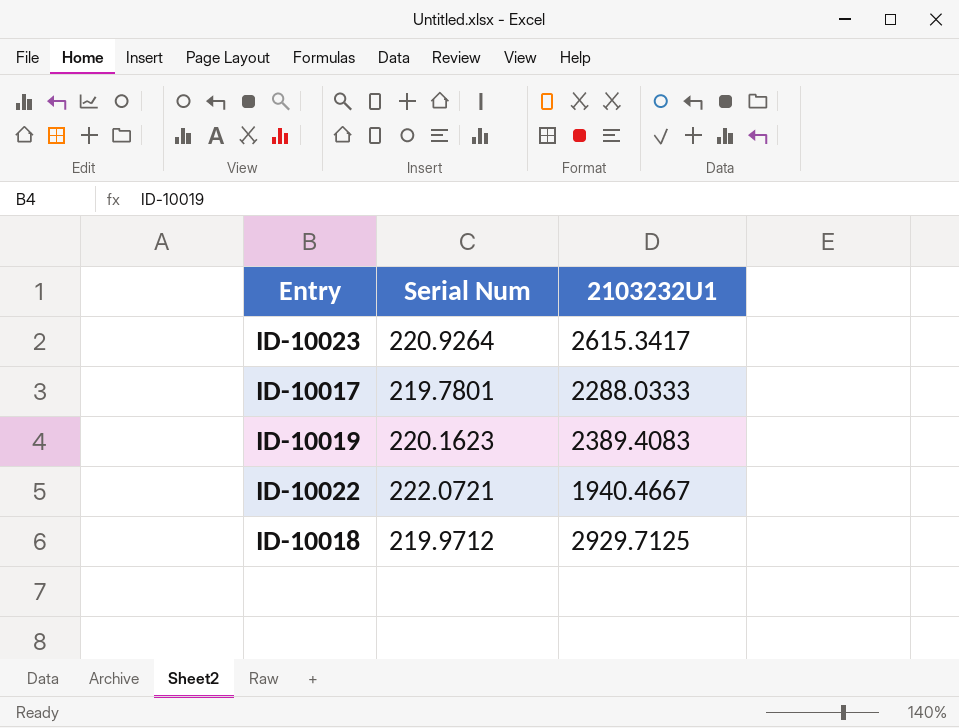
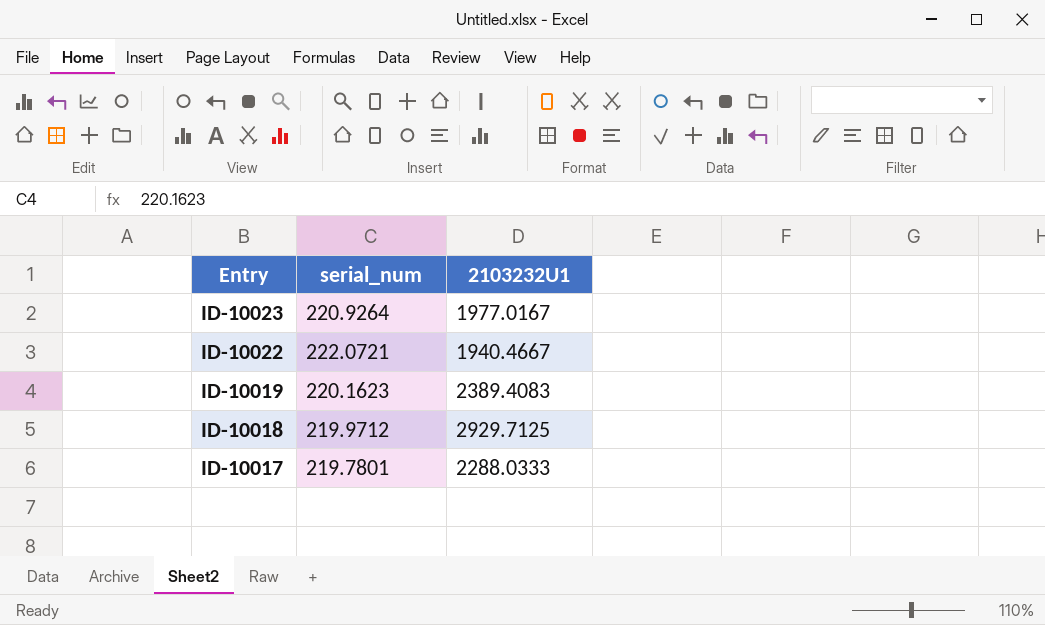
row order: none -> Entry descending
column name: Serial Num -> serial_num
ID-10023 | 2103232U1: 2615.3417 -> 1977.0167

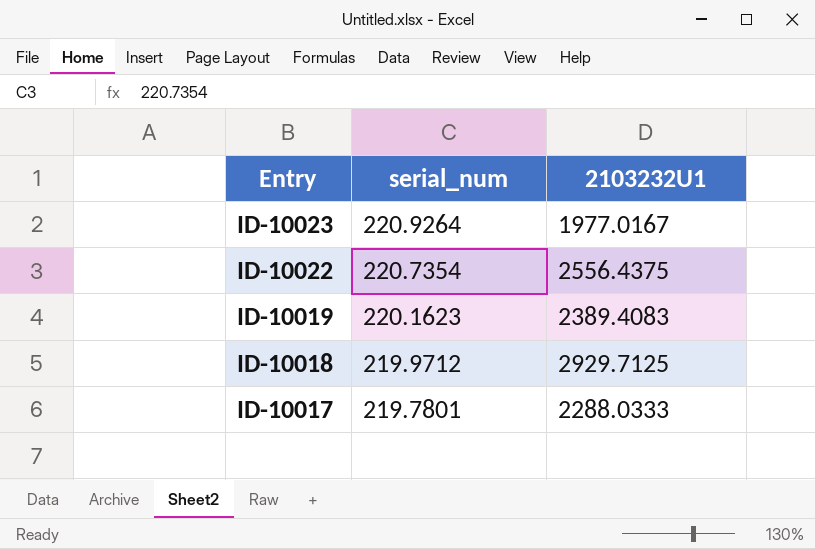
ID-10022 | serial_num: 222.0721 -> 220.7354
ID-10022 | 2103232U1: 1940.4667 -> 2556.4375

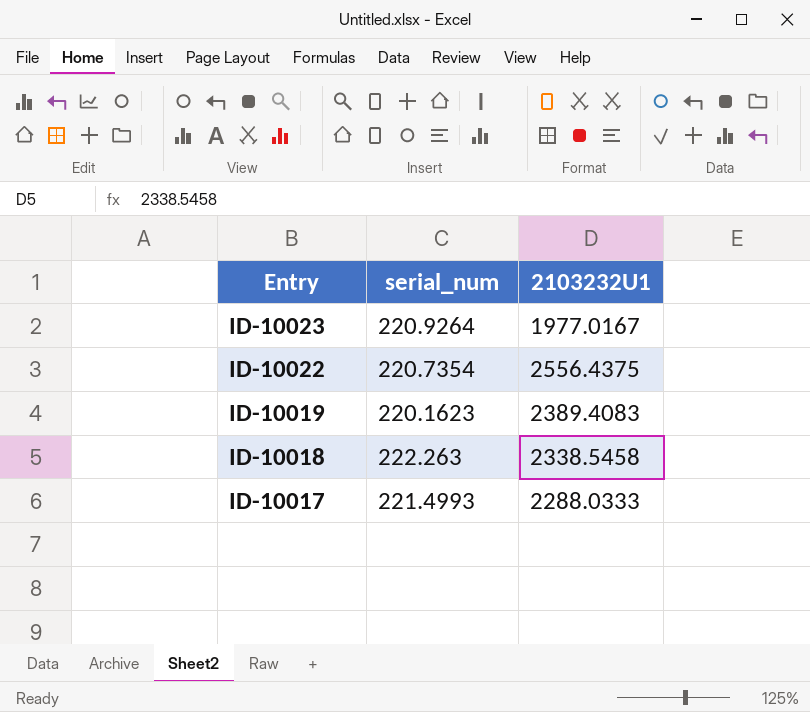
ID-10018 | serial_num: 219.9712 -> 222.263
ID-10018 | 2103232U1: 2929.7125 -> 2338.5458
ID-10017 | serial_num: 219.7801 -> 221.4993

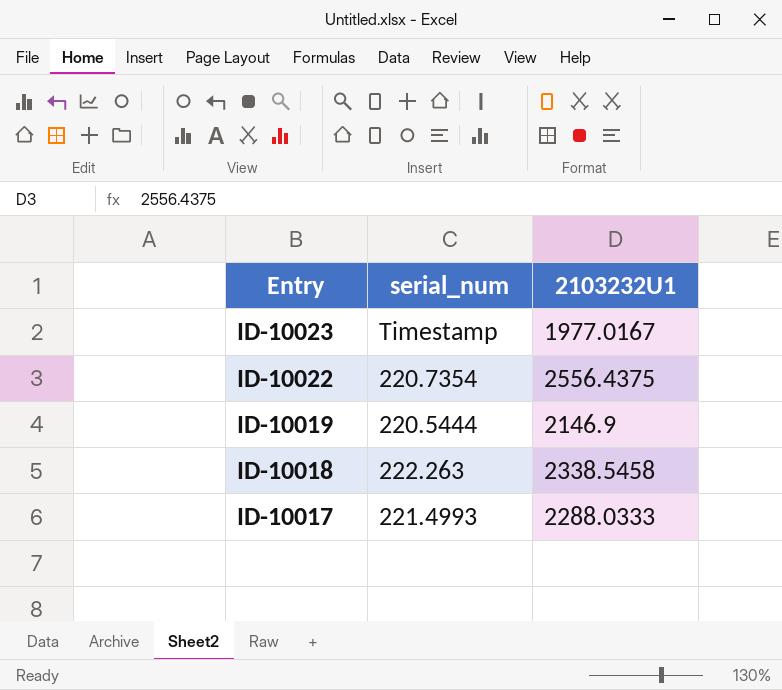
ID-10023 | serial_num: 220.9264 -> Timestamp
ID-10019 | serial_num: 220.1623 -> 220.5444
ID-10019 | 2103232U1: 2389.4083 -> 2146.9

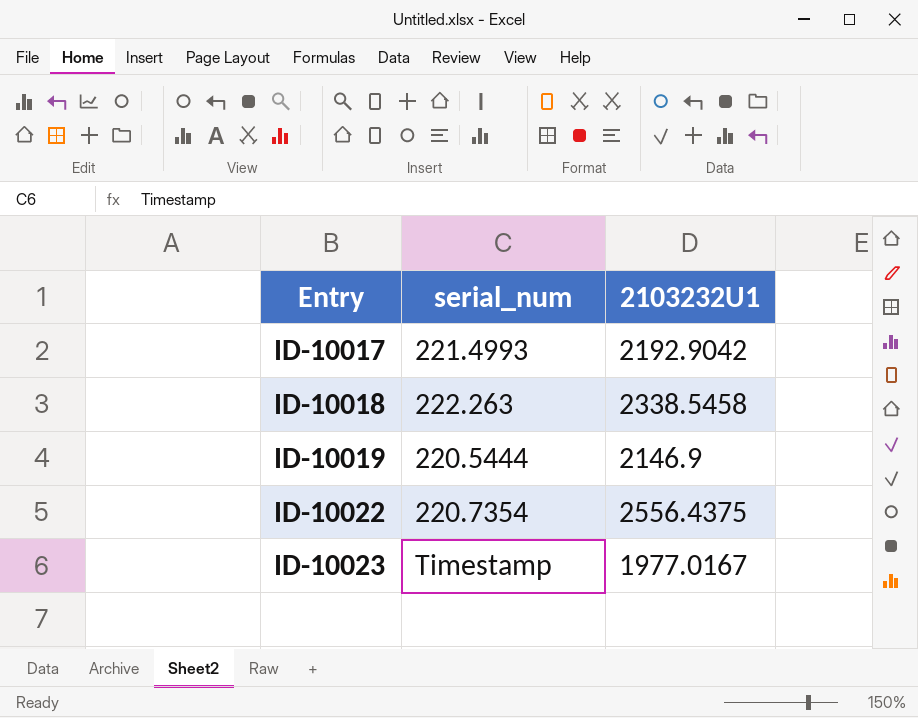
row order: Entry descending -> Entry ascending
ID-10017 | 2103232U1: 2288.0333 -> 2192.9042

